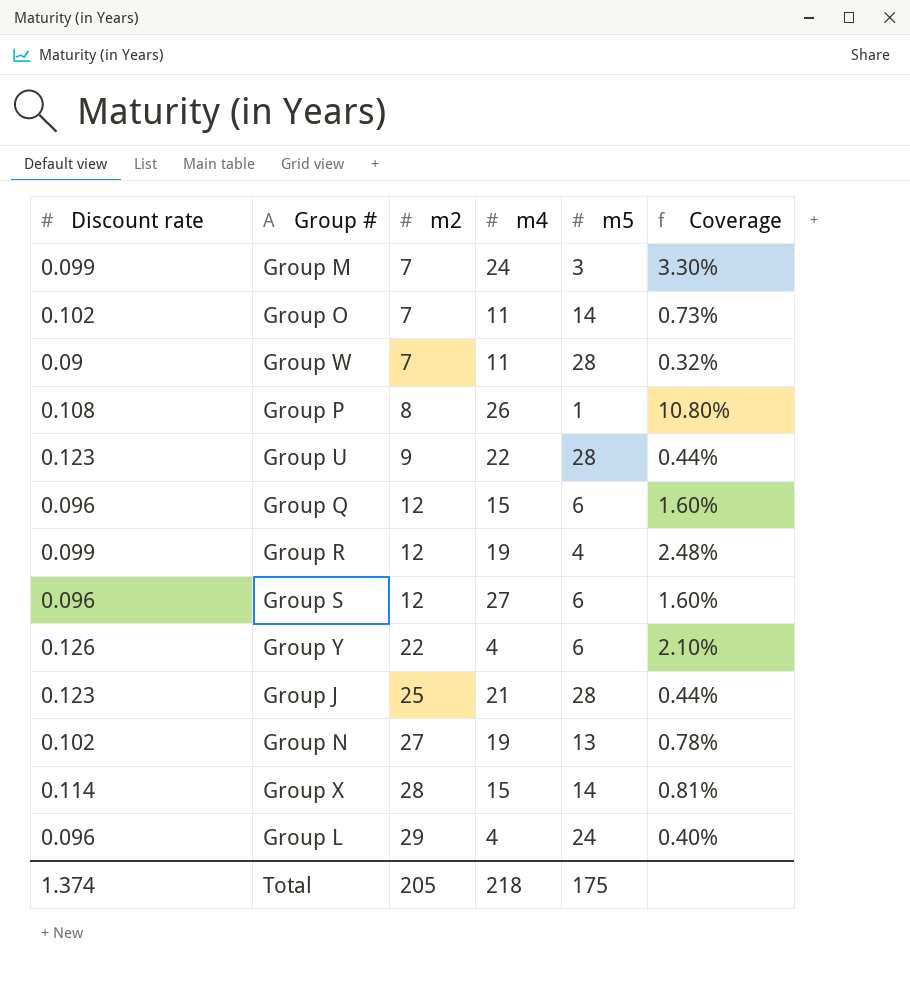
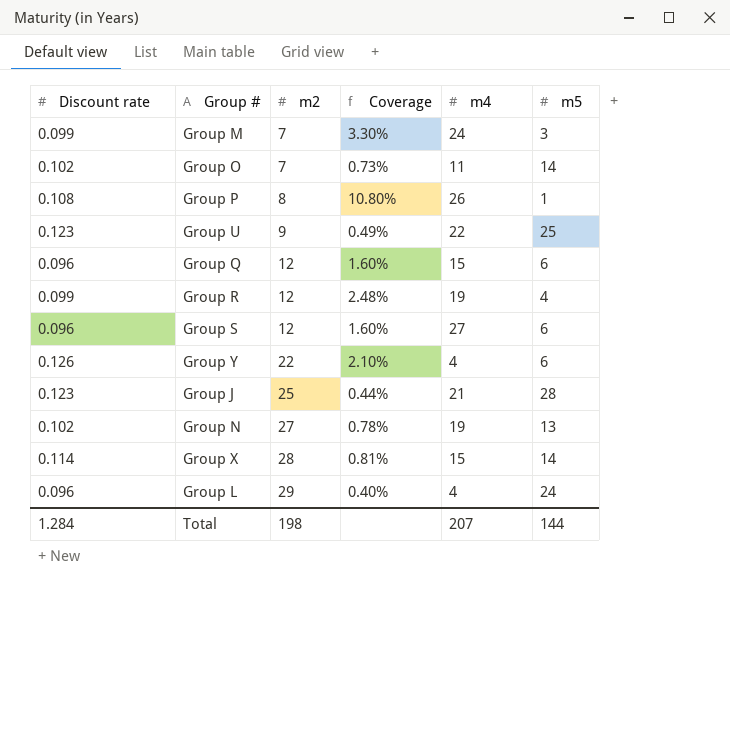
column Coverage | position: 6 -> 4
row Group W: 0.09 | 7 | 11 | 28 | 0.32% -> none
Group U | Coverage: 0.44% -> 0.49%
Group U | m5: 28 -> 25
Total | Discount rate: 1.374 -> 1.284
Total | m2: 205 -> 198
Total | m4: 218 -> 207
Total | m5: 175 -> 144

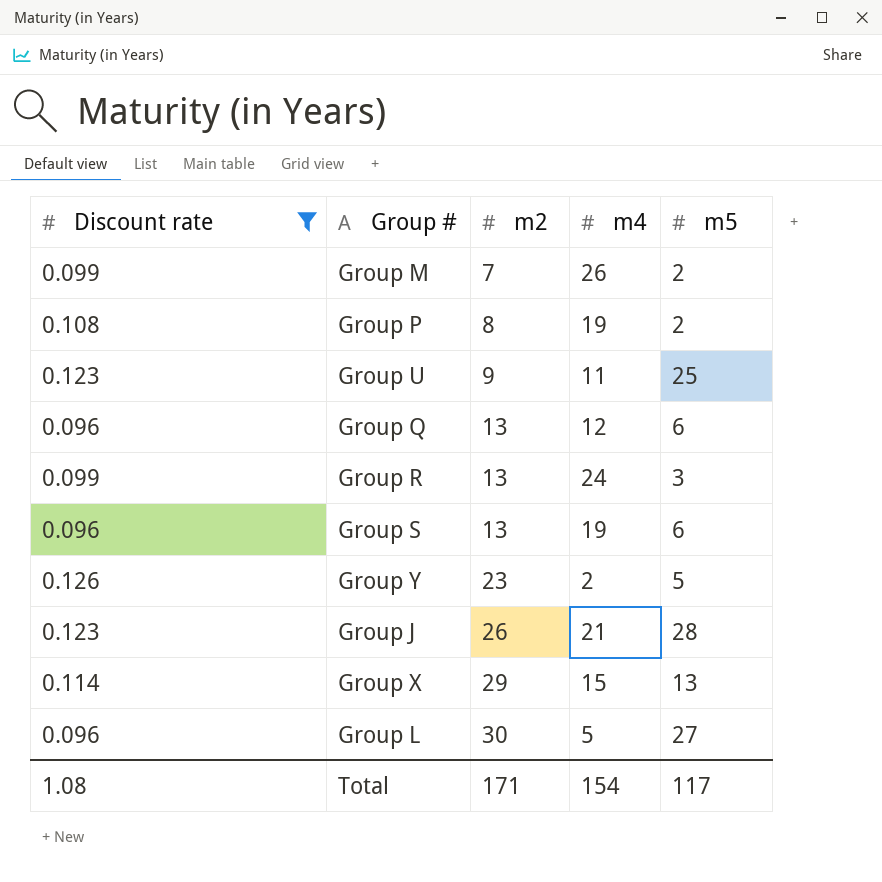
filter: none -> Discount rate != 0.102
column Coverage | formula: [Discount rate] / [m5] -> none
Group M | m4: 24 -> 26
Group M | m5: 3 -> 2
Group P | m4: 26 -> 19
Group P | m5: 1 -> 2
Group U | m4: 22 -> 11
Group Q | m2: 12 -> 13
Group Q | m4: 15 -> 12
Group R | m2: 12 -> 13
Group R | m4: 19 -> 24
Group R | m5: 4 -> 3
Group S | m2: 12 -> 13
Group S | m4: 27 -> 19
Group Y | m2: 22 -> 23
Group Y | m4: 4 -> 2
Group Y | m5: 6 -> 5
Group J | m2: 25 -> 26
Group X | m2: 28 -> 29
Group X | m5: 14 -> 13
Group L | m2: 29 -> 30
Group L | m4: 4 -> 5
Group L | m5: 24 -> 27
Total | Discount rate: 1.284 -> 1.08
Total | m2: 198 -> 171
Total | m4: 207 -> 154
Total | m5: 144 -> 117

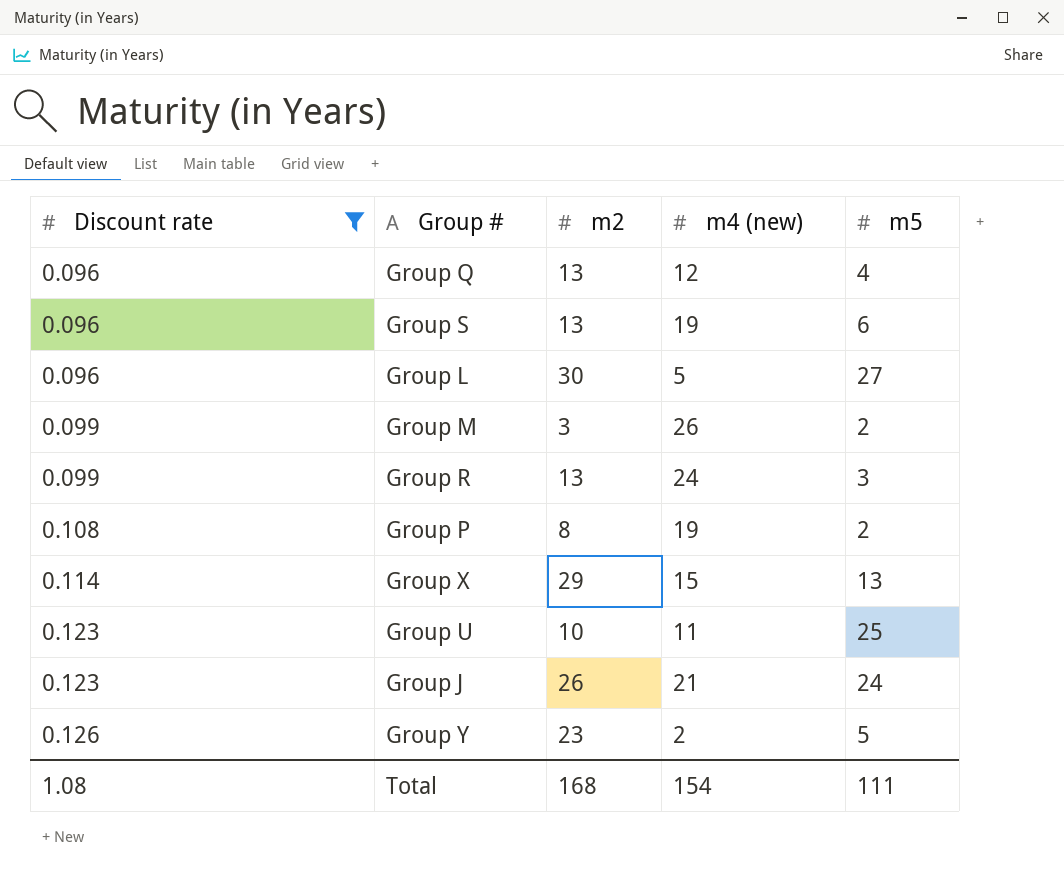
row order: m2 ascending -> Discount rate ascending
column name: m4 -> m4 (new)
Group Q | m5: 6 -> 4
Group M | m2: 7 -> 3
Group U | m2: 9 -> 10
Group J | m5: 28 -> 24
Total | m2: 171 -> 168
Total | m5: 117 -> 111

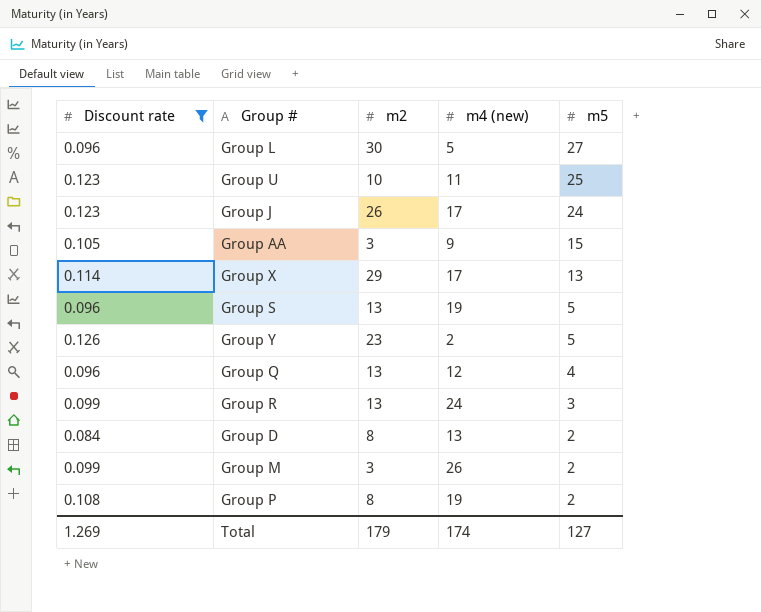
row order: Discount rate ascending -> m5 descending
Group J | m4 (new): 21 -> 17
row Group AA: none -> 0.105 | 3 | 9 | 15
Group X | m4 (new): 15 -> 17
Group S | m5: 6 -> 5
row Group D: none -> 0.084 | 8 | 13 | 2
Total | Discount rate: 1.08 -> 1.269
Total | m2: 168 -> 179
Total | m4 (new): 154 -> 174
Total | m5: 111 -> 127

